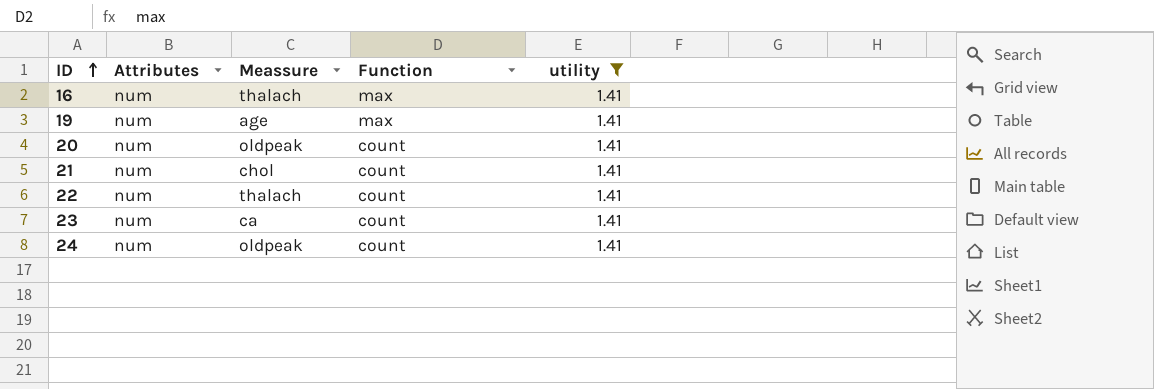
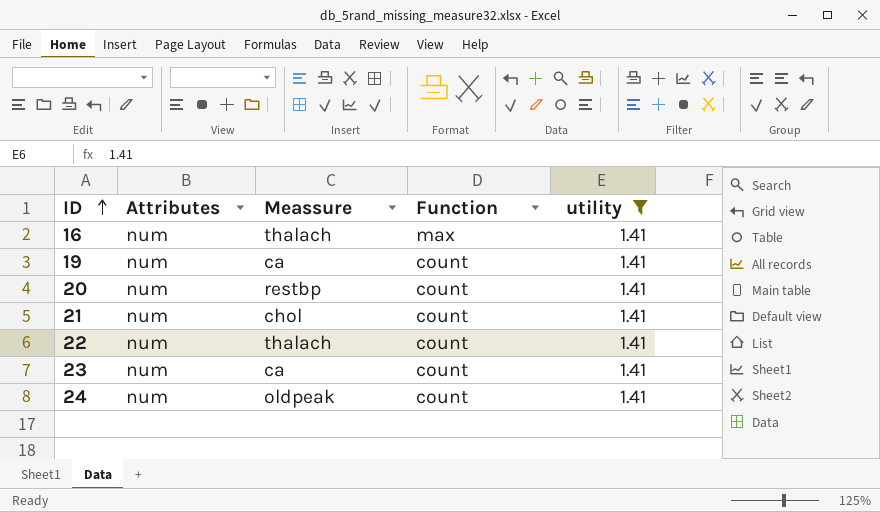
19 | Meassure: age -> ca
19 | Function: max -> count
20 | Meassure: oldpeak -> restbp

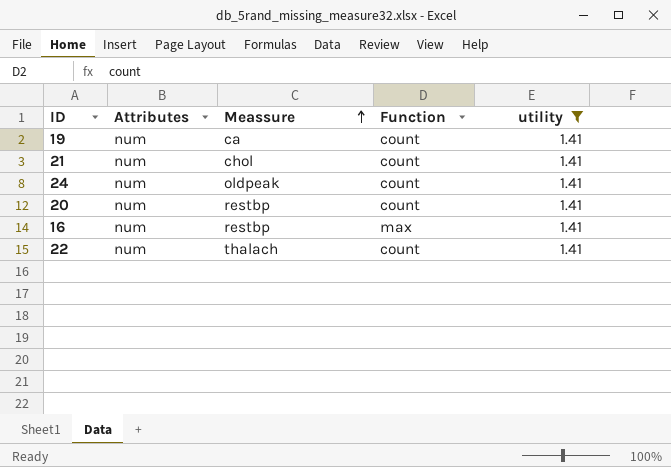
row order: ID ascending -> Meassure ascending
row 23: num | ca | count | 1.41 -> none
16 | Meassure: thalach -> restbp

